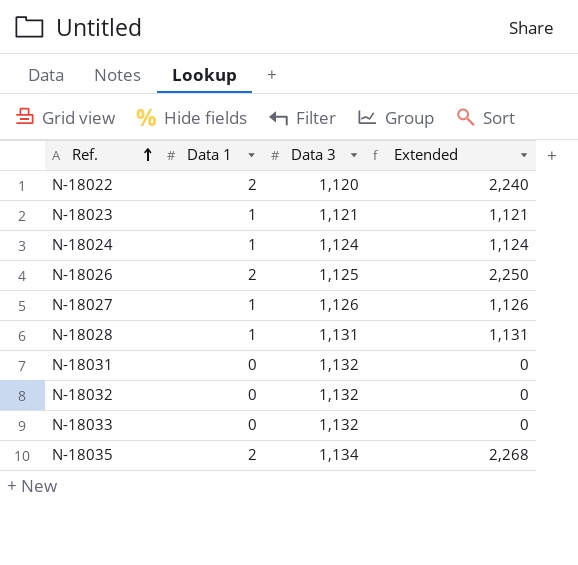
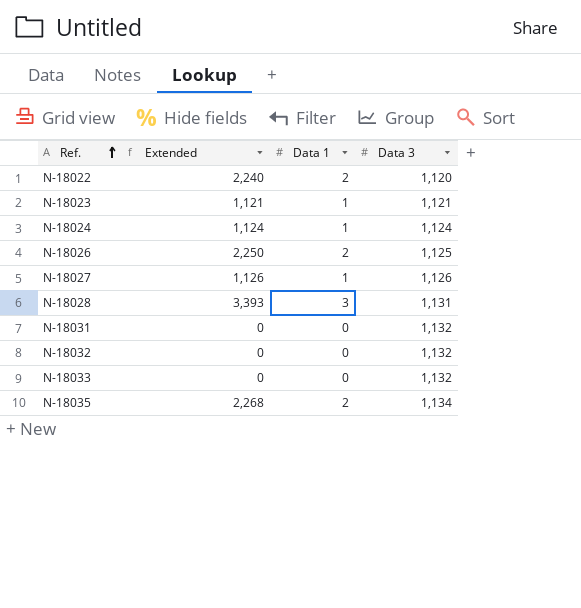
column Extended | position: 4 -> 2
N-18028 | Extended: 1,131 -> 3,393
N-18028 | Data 1: 1 -> 3

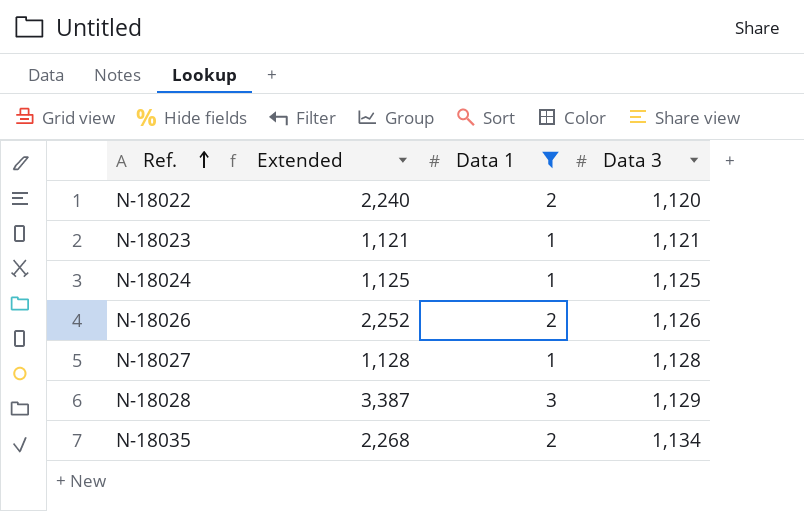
filter: none -> Data 1 != 0
N-18024 | Extended: 1,124 -> 1,125
N-18024 | Data 3: 1,124 -> 1,125
N-18026 | Extended: 2,250 -> 2,252
N-18026 | Data 3: 1,125 -> 1,126
N-18027 | Extended: 1,126 -> 1,128
N-18027 | Data 3: 1,126 -> 1,128
N-18028 | Extended: 3,393 -> 3,387
N-18028 | Data 3: 1,131 -> 1,129

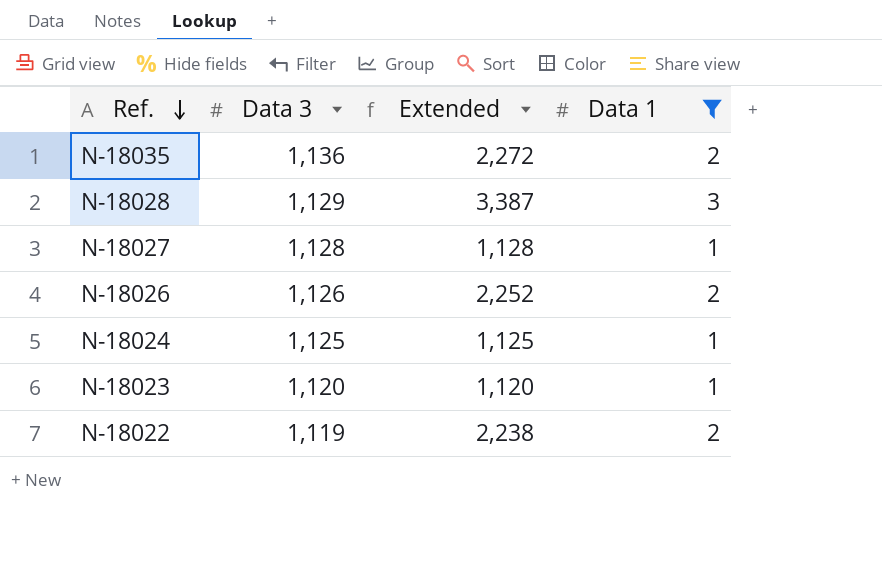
row order: Ref. ascending -> Ref. descending
column Data 3 | position: 4 -> 2
N-18035 | Data 3: 1,134 -> 1,136
N-18035 | Extended: 2,268 -> 2,272
N-18023 | Data 3: 1,121 -> 1,120
N-18023 | Extended: 1,121 -> 1,120
N-18022 | Data 3: 1,120 -> 1,119
N-18022 | Extended: 2,240 -> 2,238

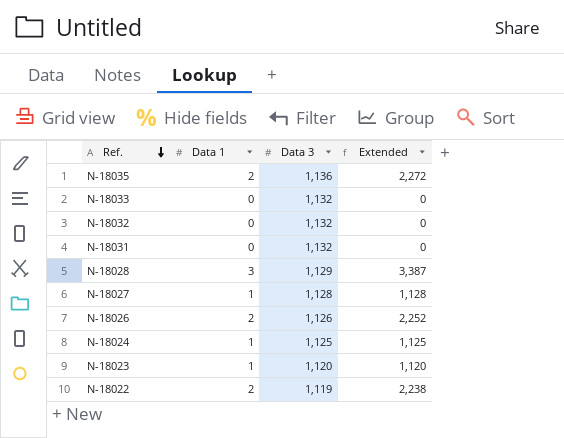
filter: Data 1 != 0 -> none
column Data 1 | position: 4 -> 2

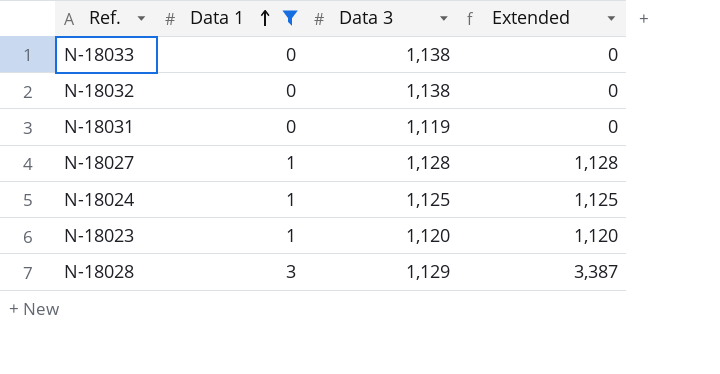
filter: none -> Data 1 != 2
row order: Ref. descending -> Data 1 ascending
N-18033 | Data 3: 1,132 -> 1,138
N-18032 | Data 3: 1,132 -> 1,138
N-18031 | Data 3: 1,132 -> 1,119

